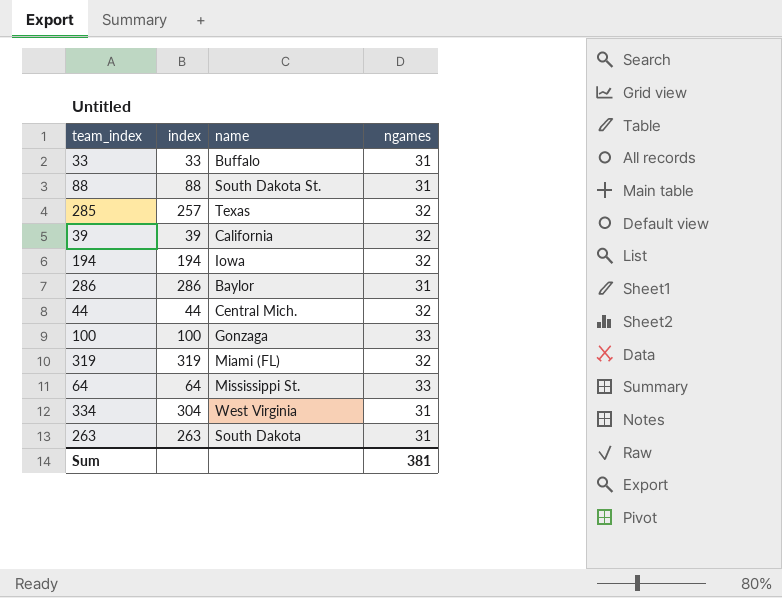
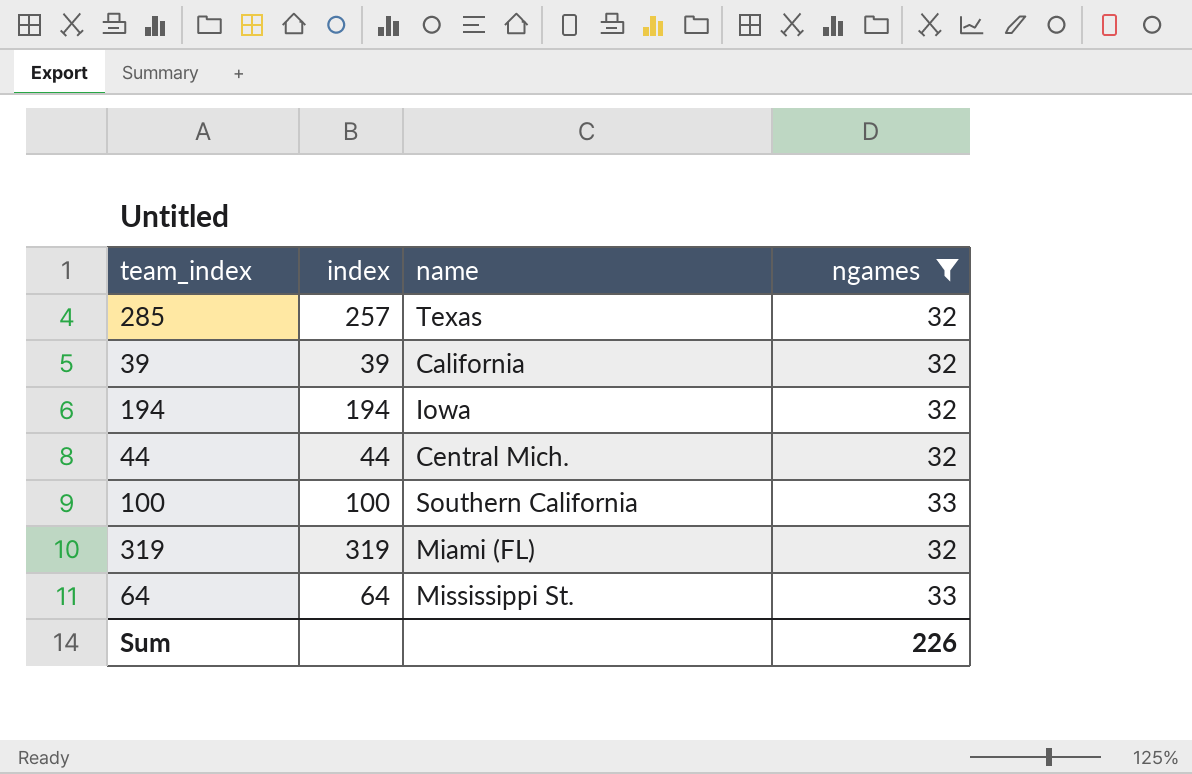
filter: none -> ngames != 31
100 | name: Gonzaga -> Southern California
Sum | ngames: 381 -> 226

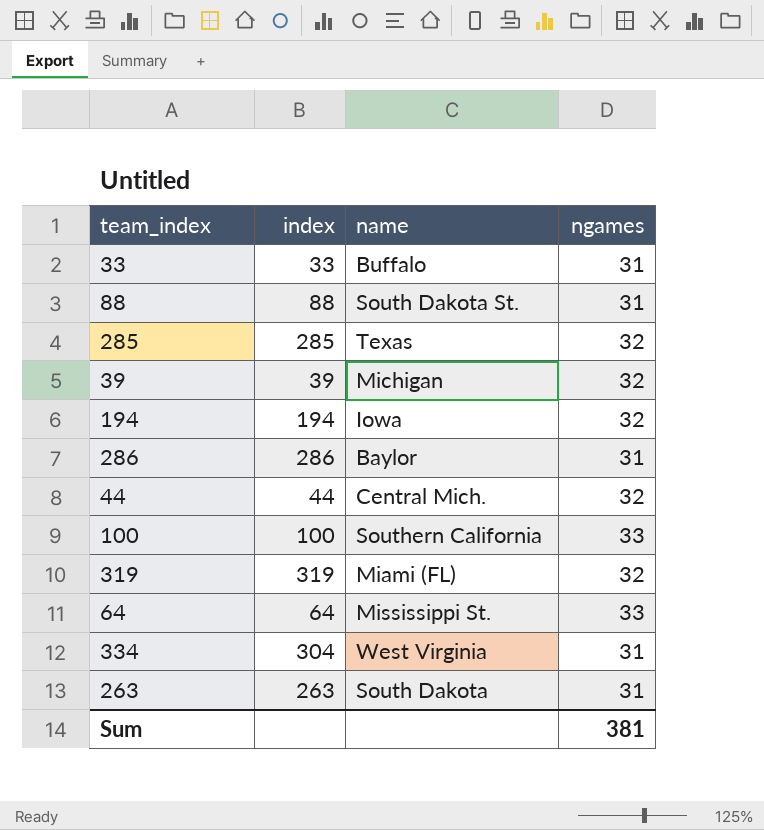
filter: ngames != 31 -> none
285 | index: 257 -> 285
39 | name: California -> Michigan
Sum | ngames: 226 -> 381

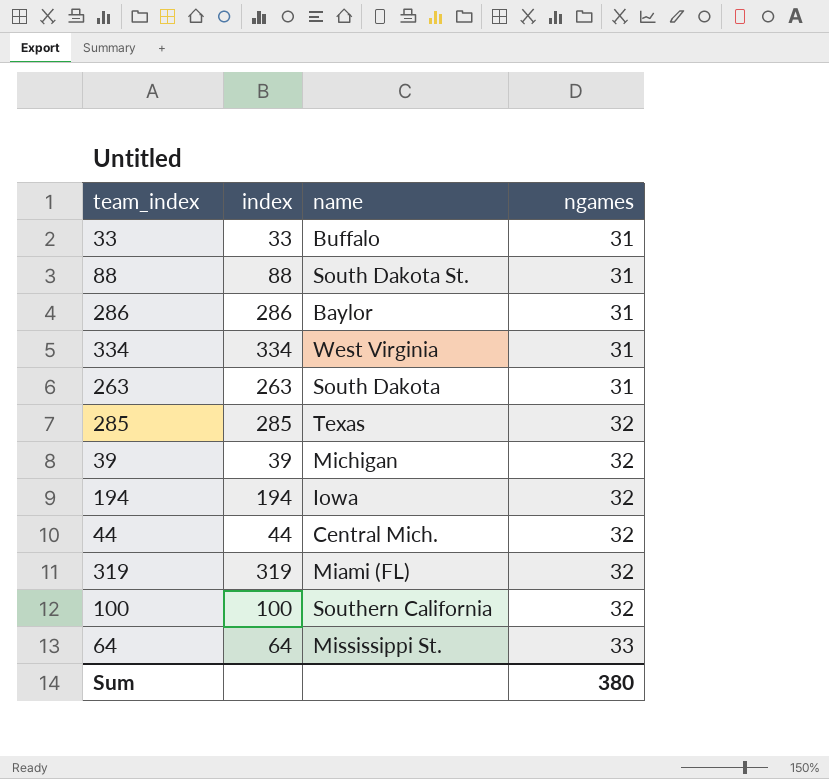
row order: none -> ngames ascending
334 | index: 304 -> 334
100 | ngames: 33 -> 32
Sum | ngames: 381 -> 380

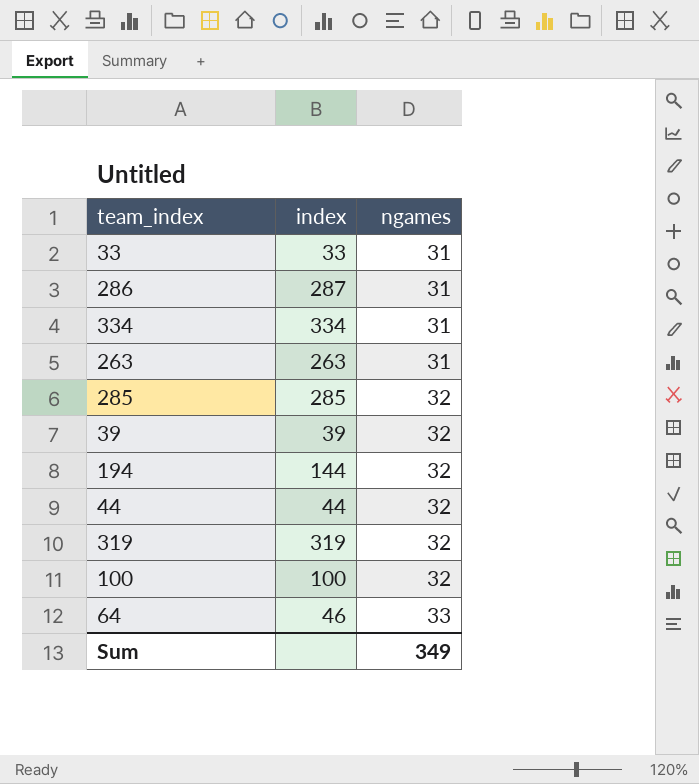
column name | position: 3 -> none
row 88: 88 | South Dakota St. | 31 -> none
286 | index: 286 -> 287
194 | index: 194 -> 144
64 | index: 64 -> 46
Sum | ngames: 380 -> 349

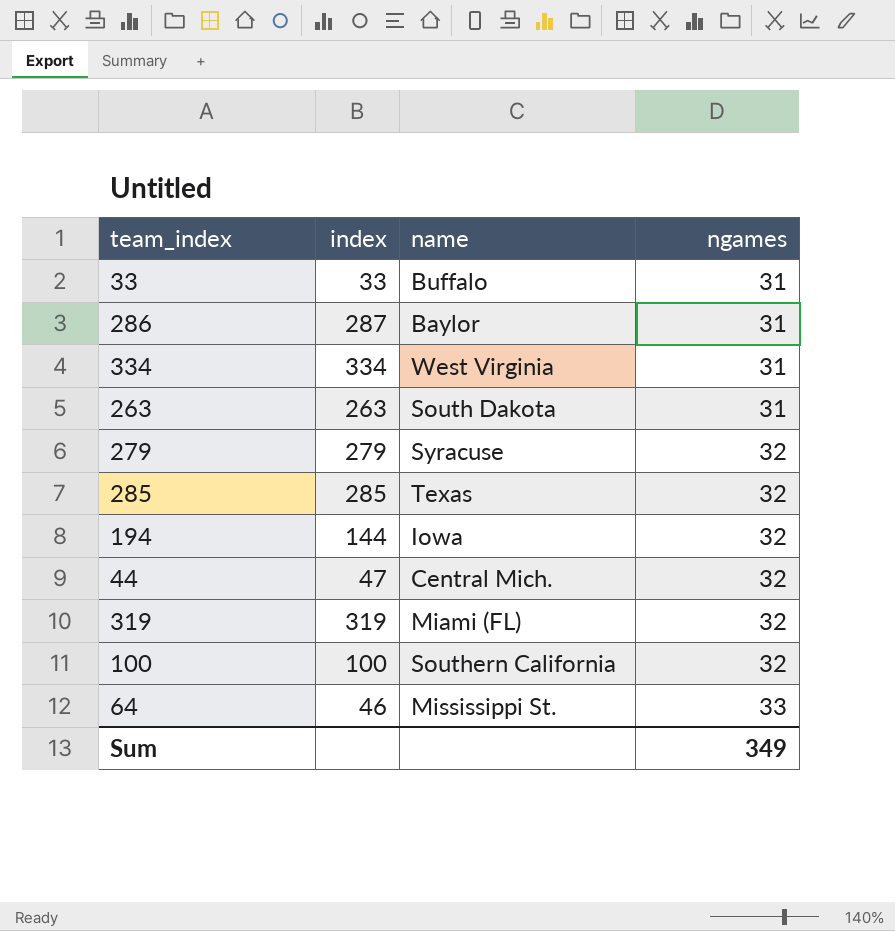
column name | position: none -> 3
row 39: 39 | 32 -> none
row 279: none -> 279 | Syracuse | 32
44 | index: 44 -> 47

